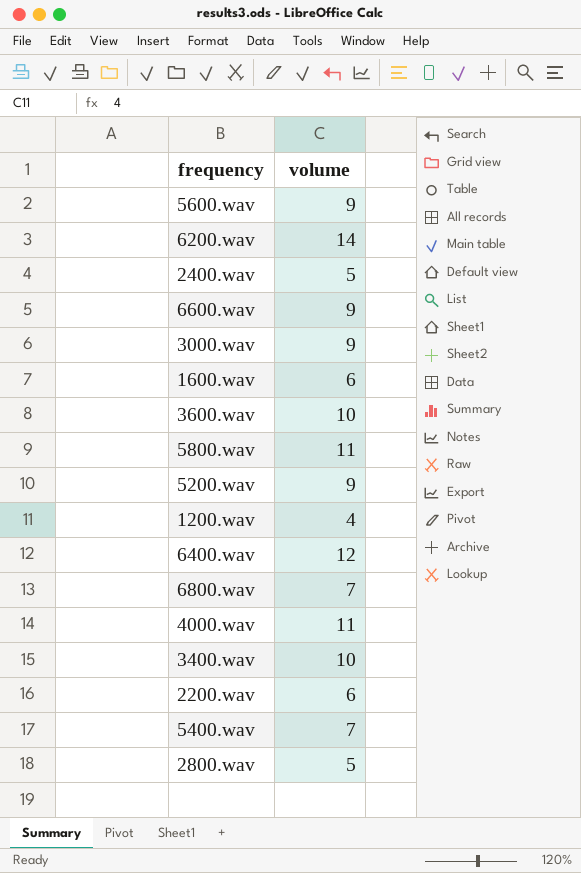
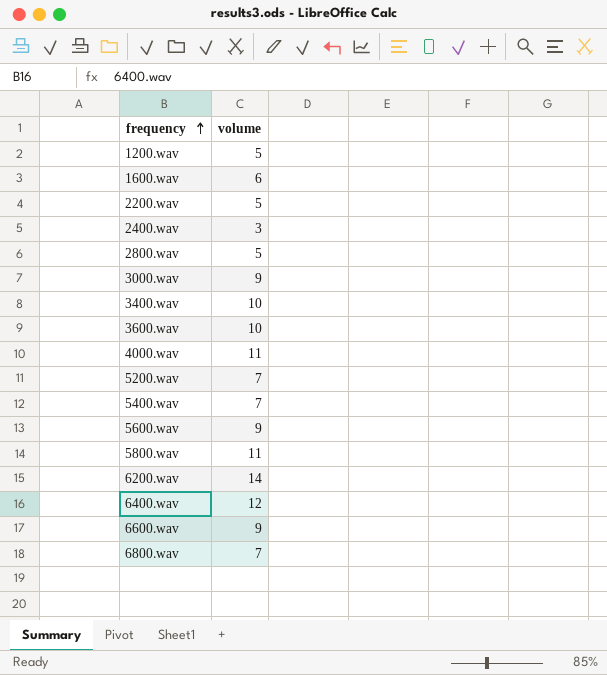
row order: none -> frequency ascending
1200.wav | volume: 4 -> 5
2200.wav | volume: 6 -> 5
2400.wav | volume: 5 -> 3
5200.wav | volume: 9 -> 7

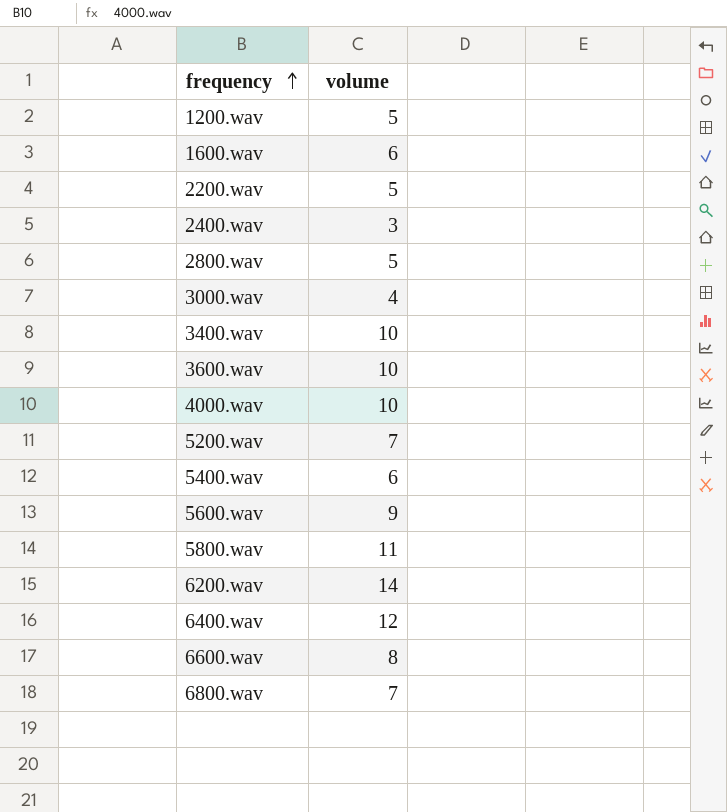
3000.wav | volume: 9 -> 4
4000.wav | volume: 11 -> 10
5400.wav | volume: 7 -> 6
6600.wav | volume: 9 -> 8

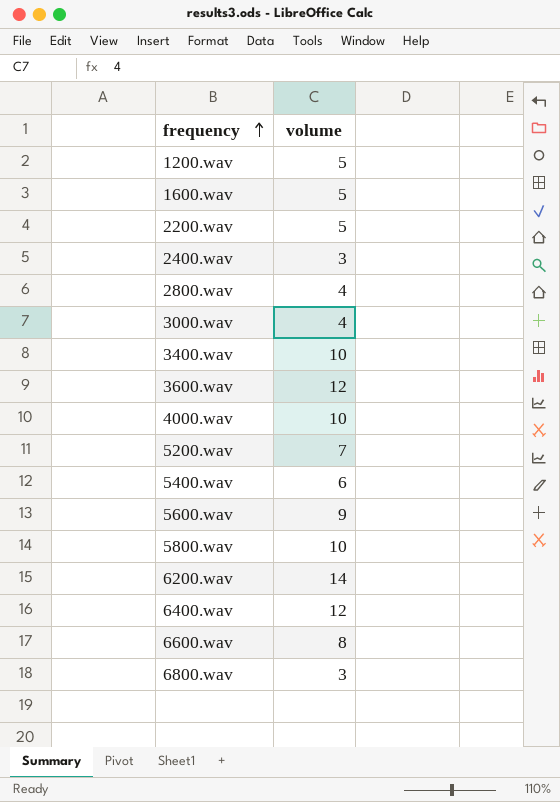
1600.wav | volume: 6 -> 5
2800.wav | volume: 5 -> 4
3600.wav | volume: 10 -> 12
5800.wav | volume: 11 -> 10
6800.wav | volume: 7 -> 3

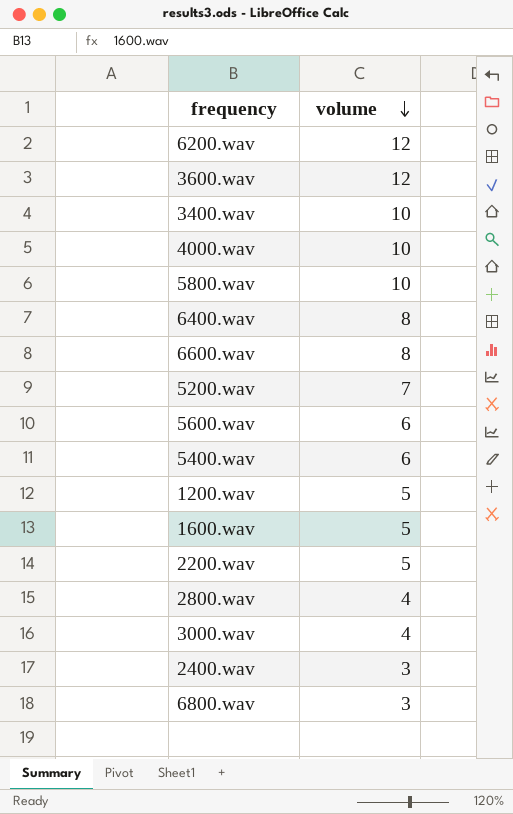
row order: frequency ascending -> volume descending
6200.wav | volume: 14 -> 12
6400.wav | volume: 12 -> 8
5600.wav | volume: 9 -> 6

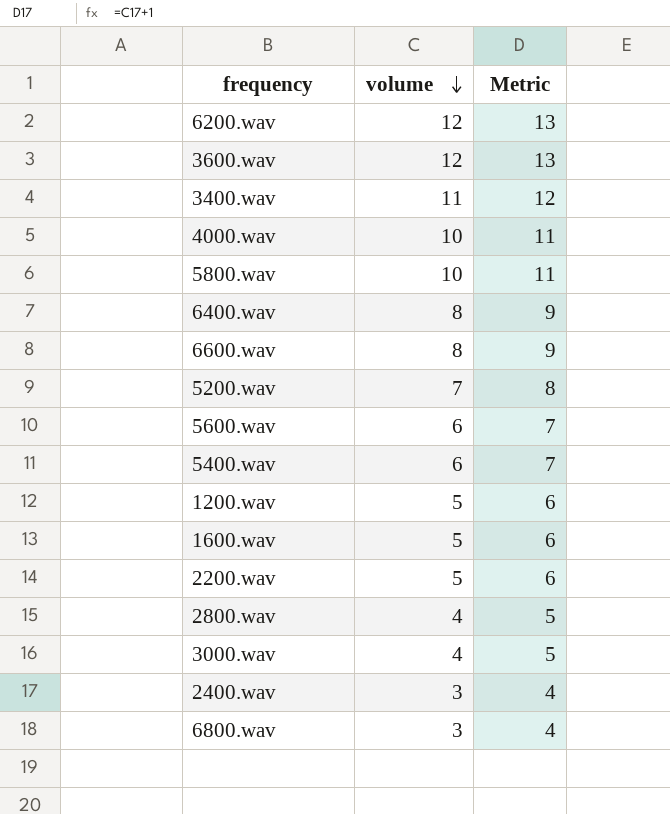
column Metric | formula: none -> [volume] + 1
3400.wav | volume: 10 -> 11

